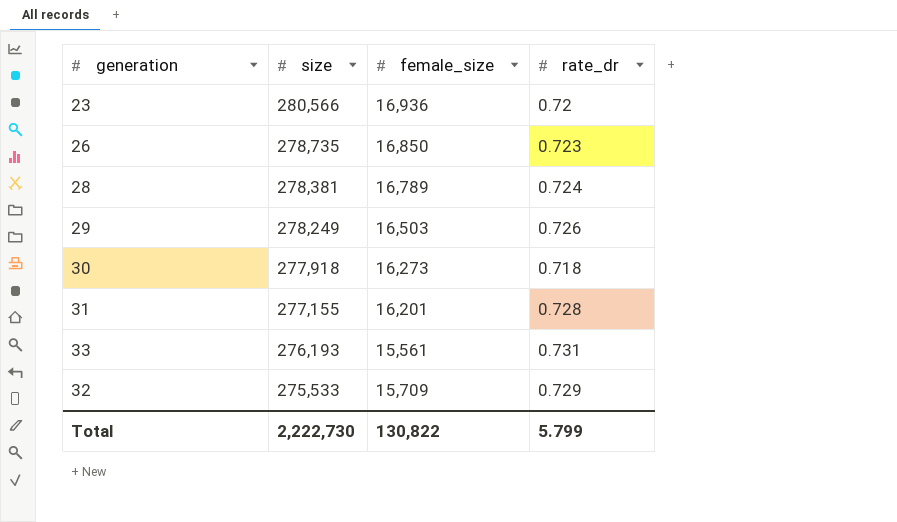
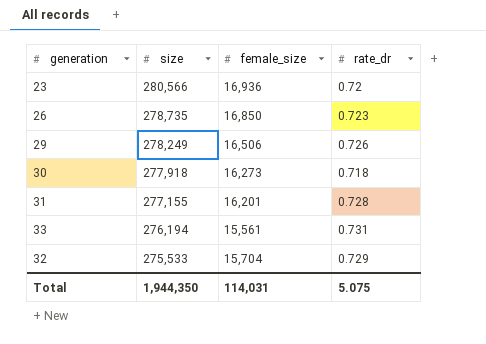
row 28: 278,381 | 16,789 | 0.724 -> none
29 | female_size: 16,503 -> 16,506
33 | size: 276,193 -> 276,194
32 | female_size: 15,709 -> 15,704
Total | size: 2,222,730 -> 1,944,350
Total | female_size: 130,822 -> 114,031
Total | rate_dr: 5.799 -> 5.075

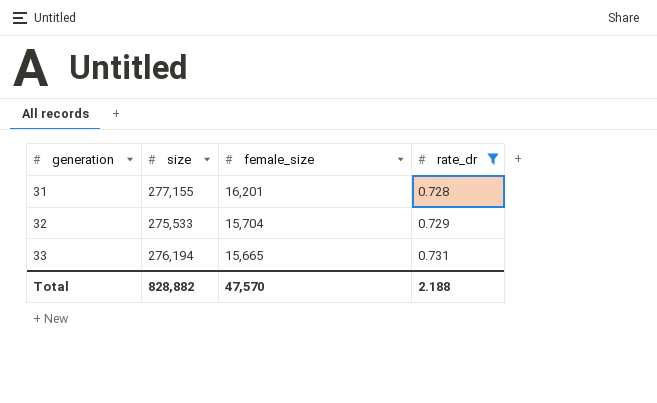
filter: none -> rate_dr >= 0.728
row order: size descending -> generation ascending
33 | female_size: 15,561 -> 15,665
Total | size: 1,944,350 -> 828,882
Total | female_size: 114,031 -> 47,570
Total | rate_dr: 5.075 -> 2.188

